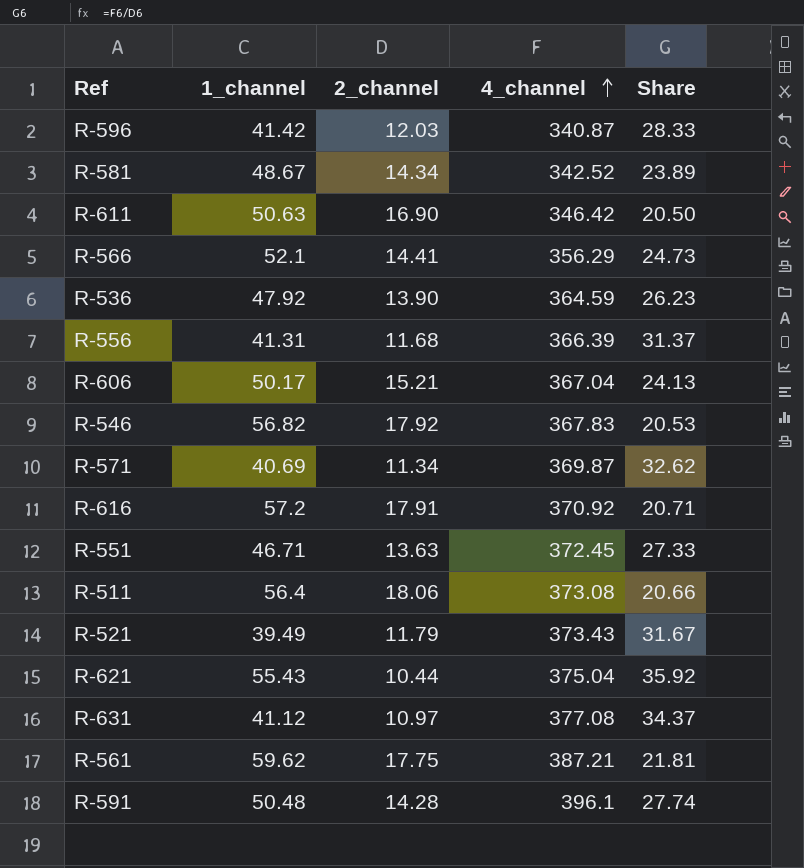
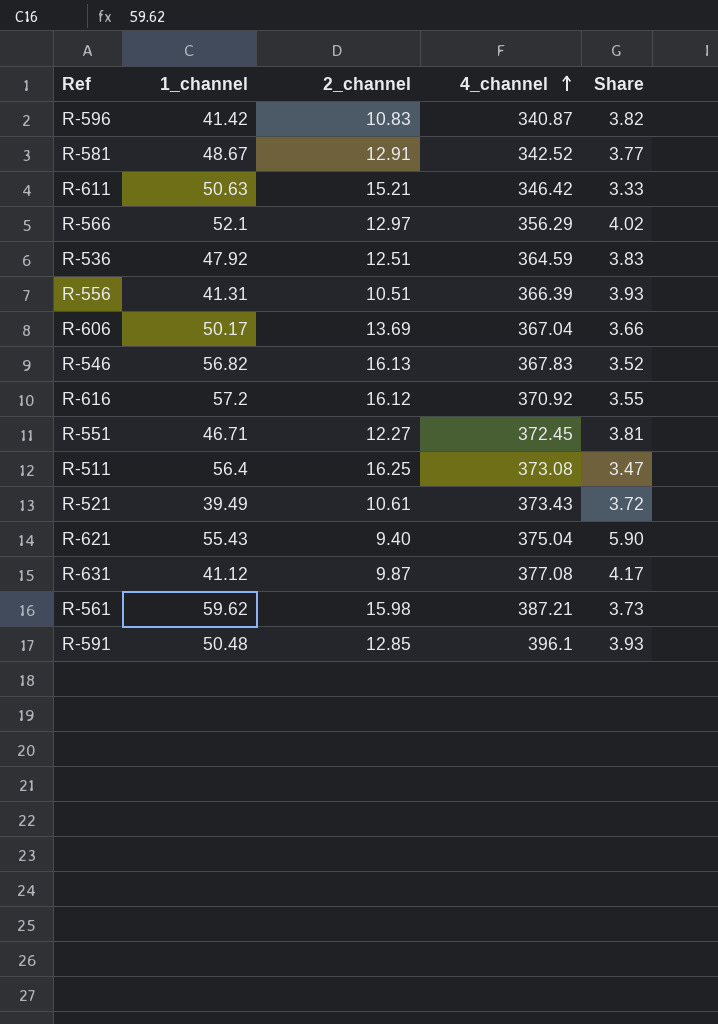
column Share | formula: [4_channel] / [2_channel] -> [1_channel] / [2_channel]
row R-571: 40.69 | 11.34 | 369.87 | 32.62 -> none
R-596 | 2_channel: 12.03 -> 10.83
R-581 | 2_channel: 14.34 -> 12.91
R-611 | 2_channel: 16.90 -> 15.21
R-566 | 2_channel: 14.41 -> 12.97
R-536 | 2_channel: 13.90 -> 12.51
R-556 | 2_channel: 11.68 -> 10.51
R-606 | 2_channel: 15.21 -> 13.69
R-546 | 2_channel: 17.92 -> 16.13
R-616 | 2_channel: 17.91 -> 16.12
R-551 | 2_channel: 13.63 -> 12.27
R-511 | 2_channel: 18.06 -> 16.25
R-521 | 2_channel: 11.79 -> 10.61
R-621 | 2_channel: 10.44 -> 9.40
R-631 | 2_channel: 10.97 -> 9.87
R-561 | 2_channel: 17.75 -> 15.98
R-591 | 2_channel: 14.28 -> 12.85

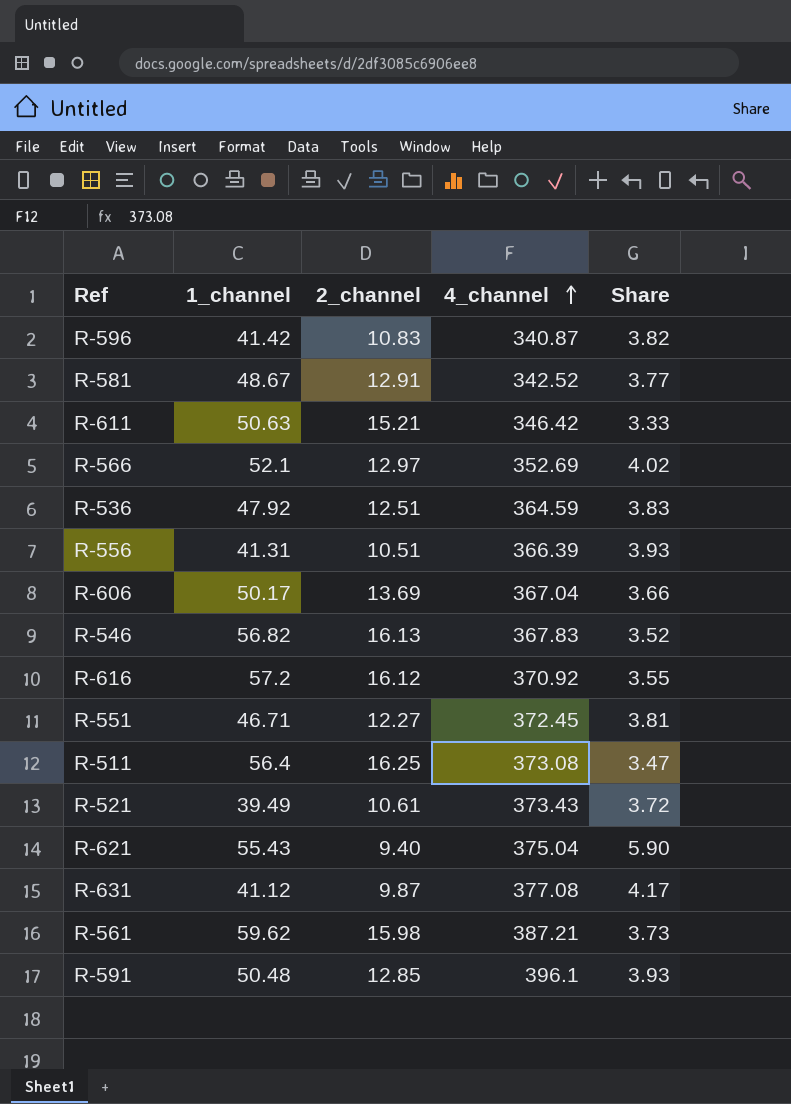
R-566 | 4_channel: 356.29 -> 352.69

